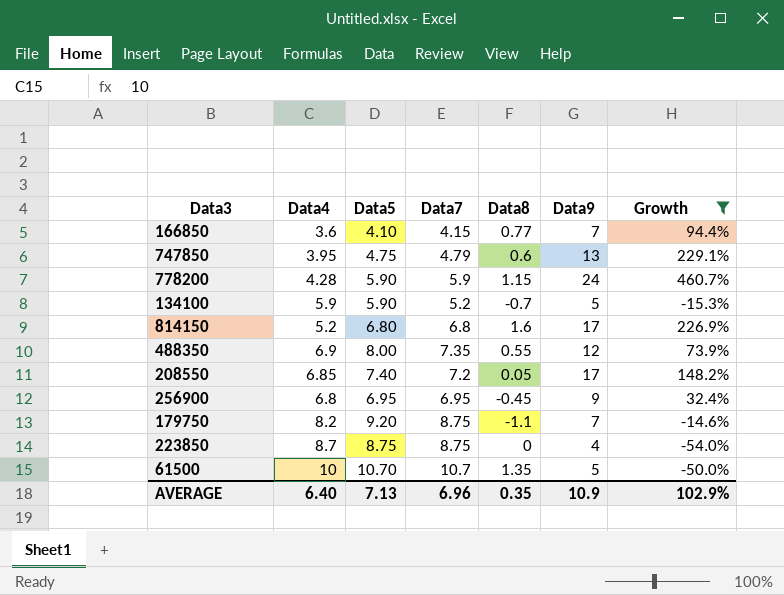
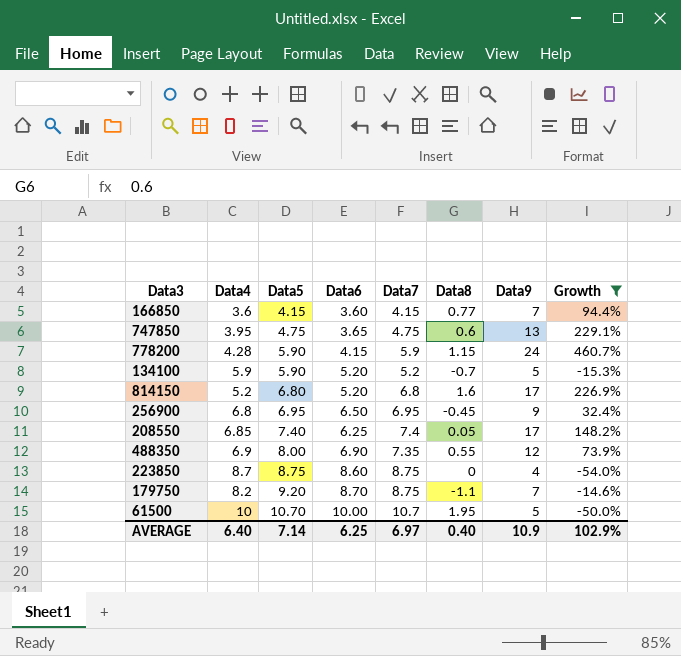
row order: none -> Data5 ascending
column Data6 | position: none -> 4
166850 | Data5: 4.10 -> 4.15
747850 | Data7: 4.79 -> 4.75
208550 | Data7: 7.2 -> 7.4
61500 | Data8: 1.35 -> 1.95
AVERAGE | Data5: 7.13 -> 7.14
AVERAGE | Data7: 6.96 -> 6.97
AVERAGE | Data8: 0.35 -> 0.40

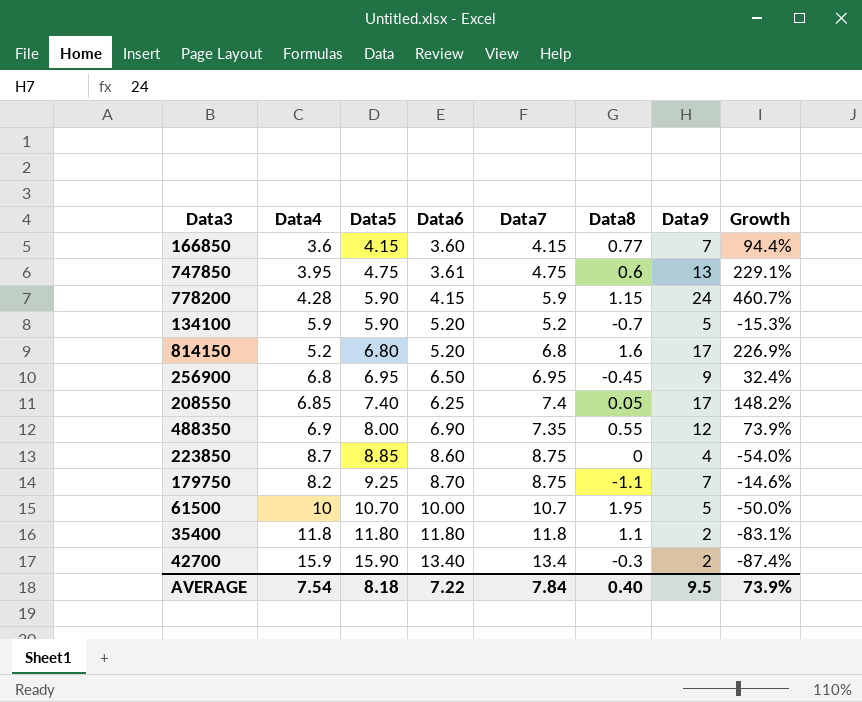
filter: Growth >= -54.0% -> none
747850 | Data6: 3.65 -> 3.61
223850 | Data5: 8.75 -> 8.85
179750 | Data5: 9.20 -> 9.25
AVERAGE | Data4: 6.40 -> 7.54
AVERAGE | Data5: 7.14 -> 8.18
AVERAGE | Data6: 6.25 -> 7.22
AVERAGE | Data7: 6.97 -> 7.84
AVERAGE | Data9: 10.9 -> 9.5
AVERAGE | Growth: 102.9% -> 73.9%

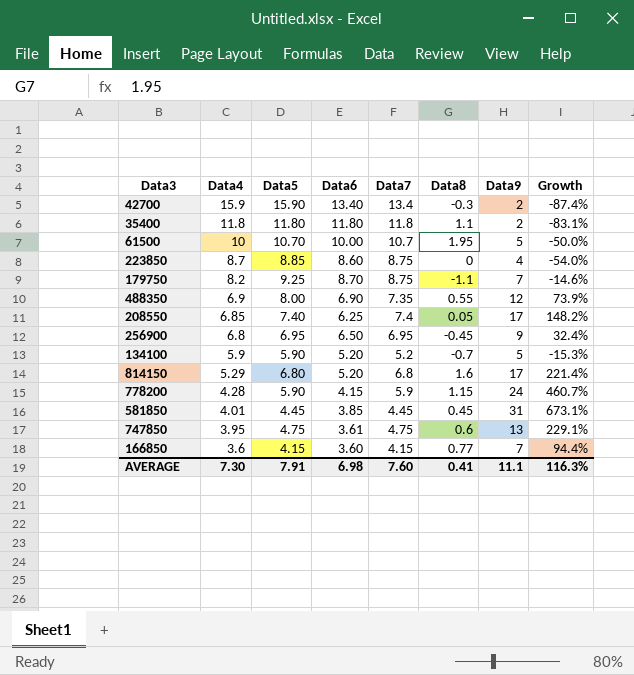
row order: Data5 ascending -> Data4 descending
814150 | Data4: 5.2 -> 5.29
814150 | Growth: 226.9% -> 221.4%
row 581850: none -> 4.01 | 4.45 | 3.85 | 4.45 | 0.45 | 31 | 673.1%
AVERAGE | Data4: 7.54 -> 7.30
AVERAGE | Data5: 8.18 -> 7.91
AVERAGE | Data6: 7.22 -> 6.98
AVERAGE | Data7: 7.84 -> 7.60
AVERAGE | Data8: 0.40 -> 0.41
AVERAGE | Data9: 9.5 -> 11.1
AVERAGE | Growth: 73.9% -> 116.3%

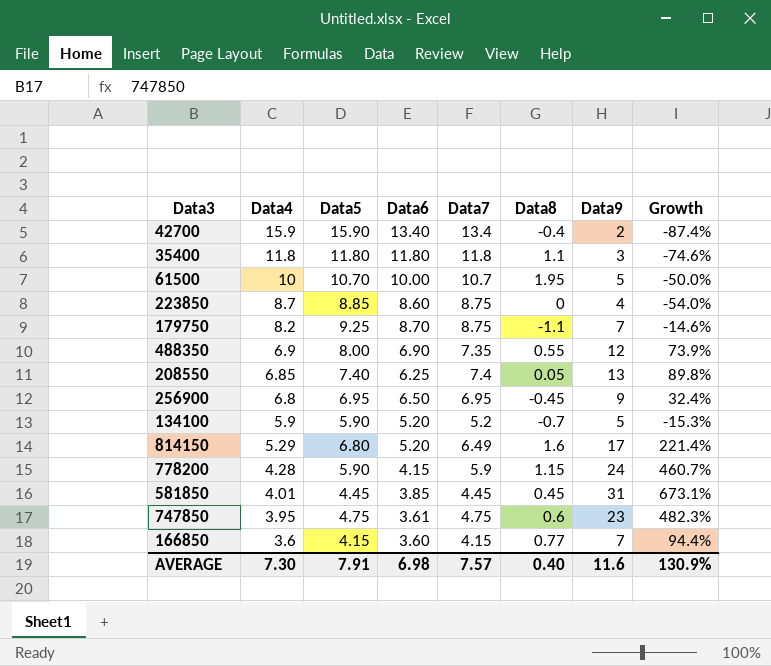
42700 | Data8: -0.3 -> -0.4
35400 | Data9: 2 -> 3
35400 | Growth: -83.1% -> -74.6%
208550 | Data9: 17 -> 13
208550 | Growth: 148.2% -> 89.8%
814150 | Data7: 6.8 -> 6.49
747850 | Data9: 13 -> 23
747850 | Growth: 229.1% -> 482.3%
AVERAGE | Data7: 7.60 -> 7.57
AVERAGE | Data8: 0.41 -> 0.40
AVERAGE | Data9: 11.1 -> 11.6
AVERAGE | Growth: 116.3% -> 130.9%

